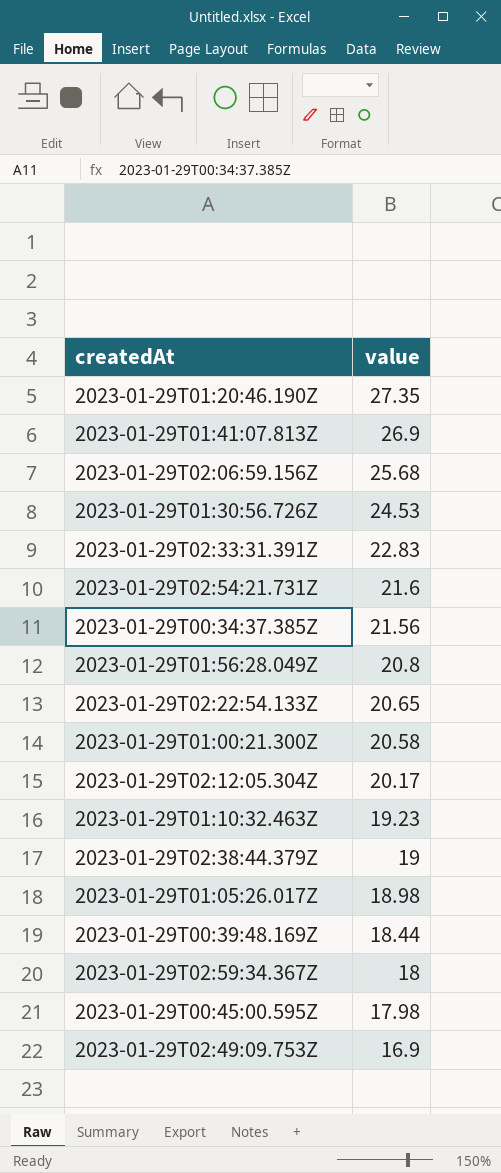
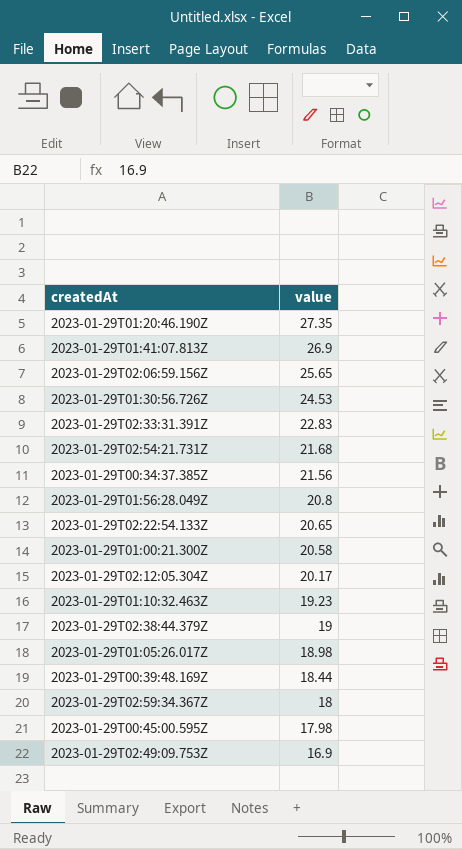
2023-01-29T02:06:59.156Z | value: 25.68 -> 25.65
2023-01-29T02:54:21.731Z | value: 21.6 -> 21.68

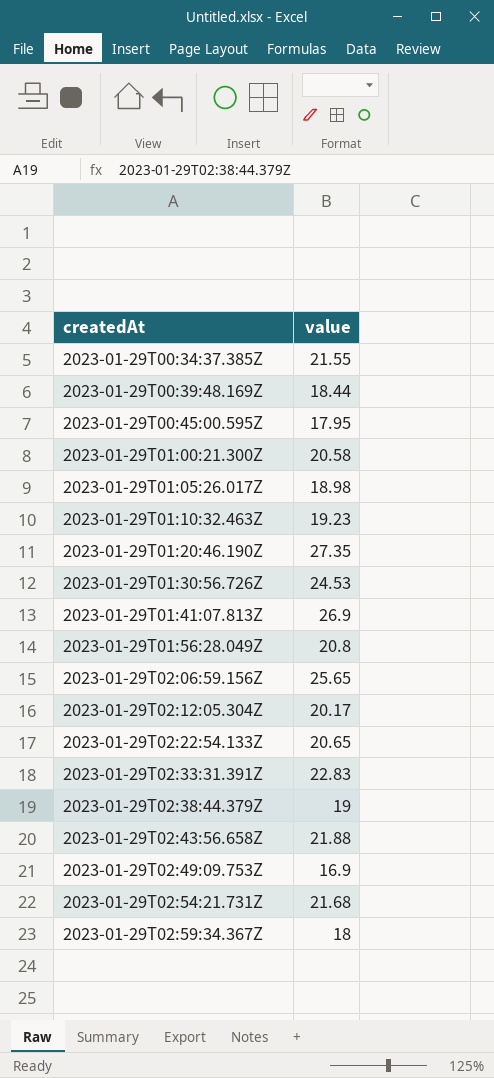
row order: value descending -> createdAt ascending
2023-01-29T00:34:37.385Z | value: 21.56 -> 21.55
2023-01-29T00:45:00.595Z | value: 17.98 -> 17.95
row 2023-01-29T02:43:56.658Z: none -> 21.88

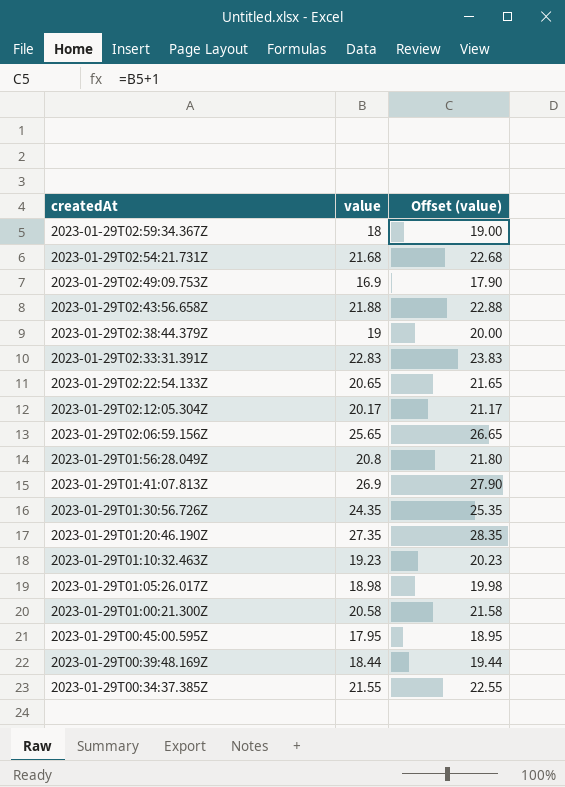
row order: createdAt ascending -> createdAt descending
column Offset (value) | formula: none -> [value] + 1
2023-01-29T01:30:56.726Z | value: 24.53 -> 24.35

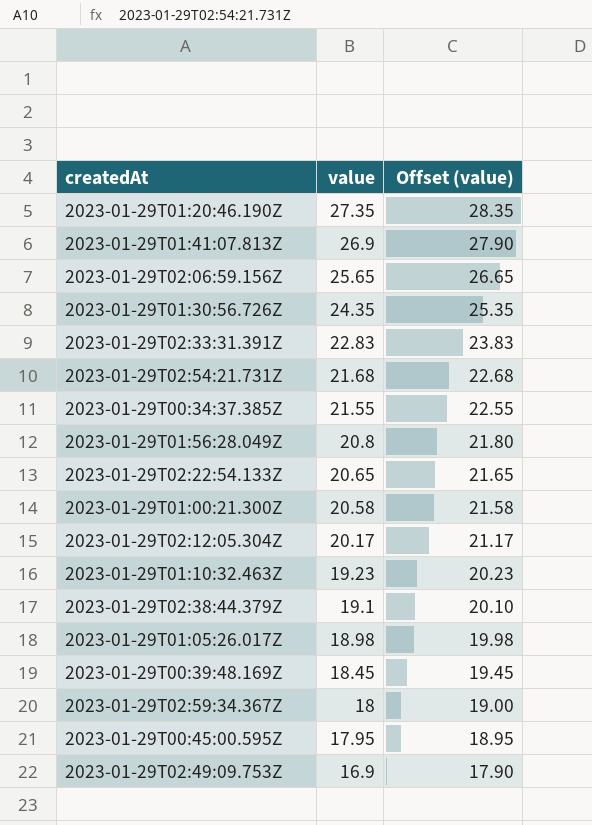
row order: createdAt descending -> value descending
row 2023-01-29T02:43:56.658Z: 21.88 | 22.88 -> none
2023-01-29T02:38:44.379Z | value: 19 -> 19.1
2023-01-29T02:38:44.379Z | Offset (value): 20.00 -> 20.10
2023-01-29T00:39:48.169Z | value: 18.44 -> 18.45
2023-01-29T00:39:48.169Z | Offset (value): 19.44 -> 19.45

